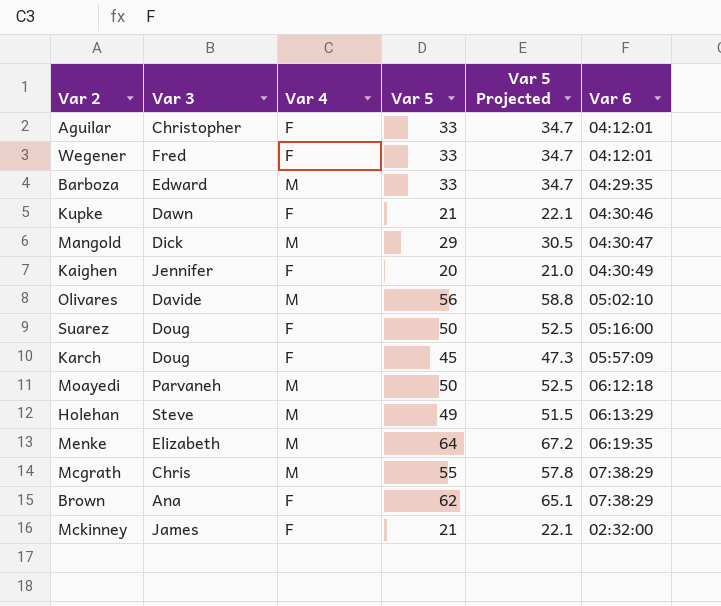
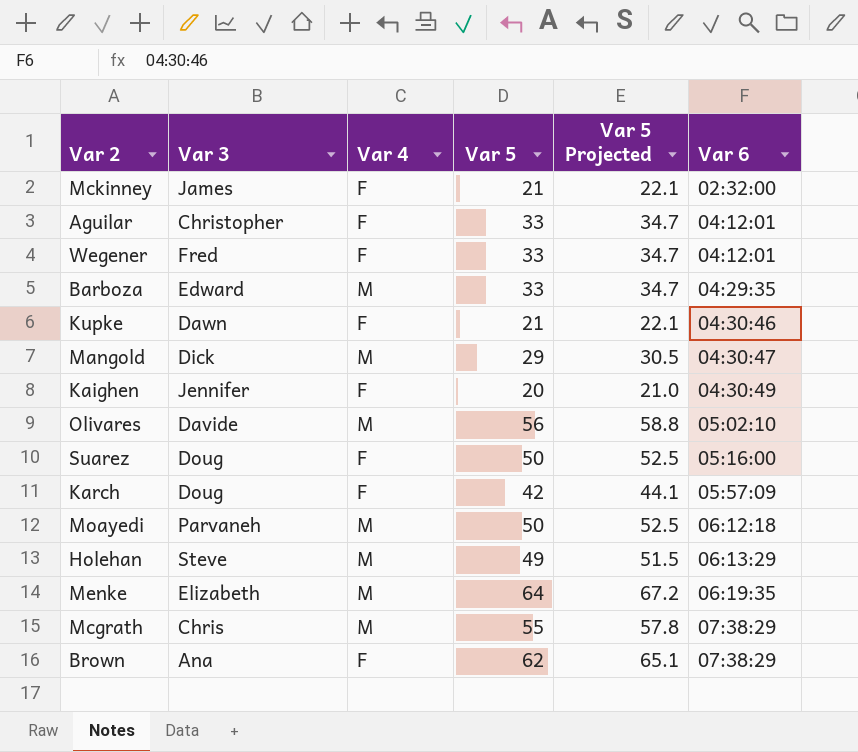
row order: none -> Var 6 ascending
Karch | Var 5: 45 -> 42
Karch | Var 5 Projected: 47.3 -> 44.1

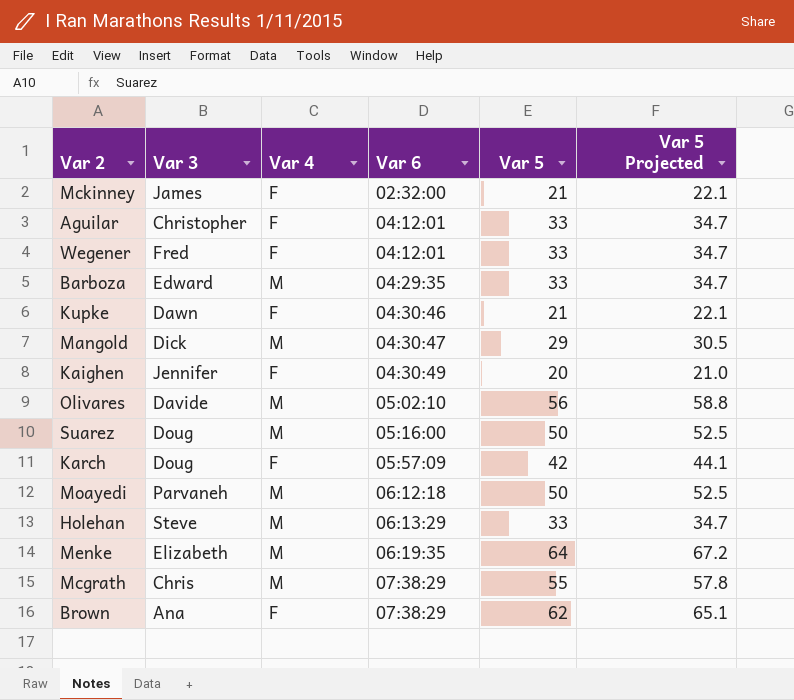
column Var 6 | position: 6 -> 4
Suarez | Var 4: F -> M
Holehan | Var 5: 49 -> 33
Holehan | Var 5 Projected: 51.5 -> 34.7

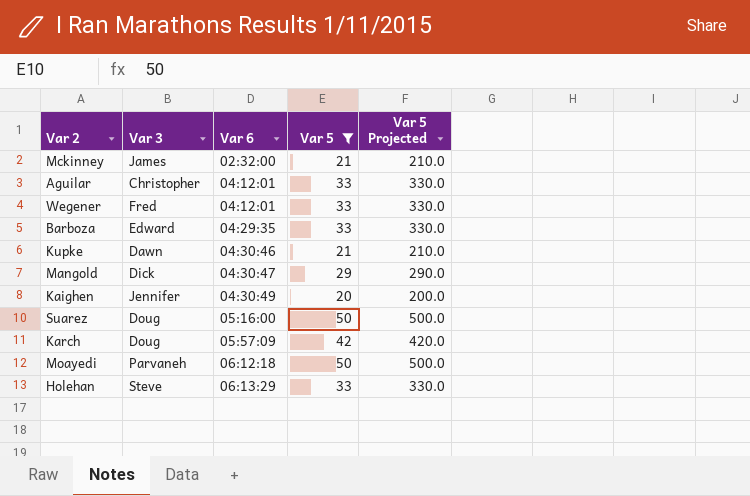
filter: none -> Var 5 <= 50
column Var 4 | position: 3 -> none
column Var 5 Projected | formula: [Var 5] * 1.05 -> [Var 5] * 10

